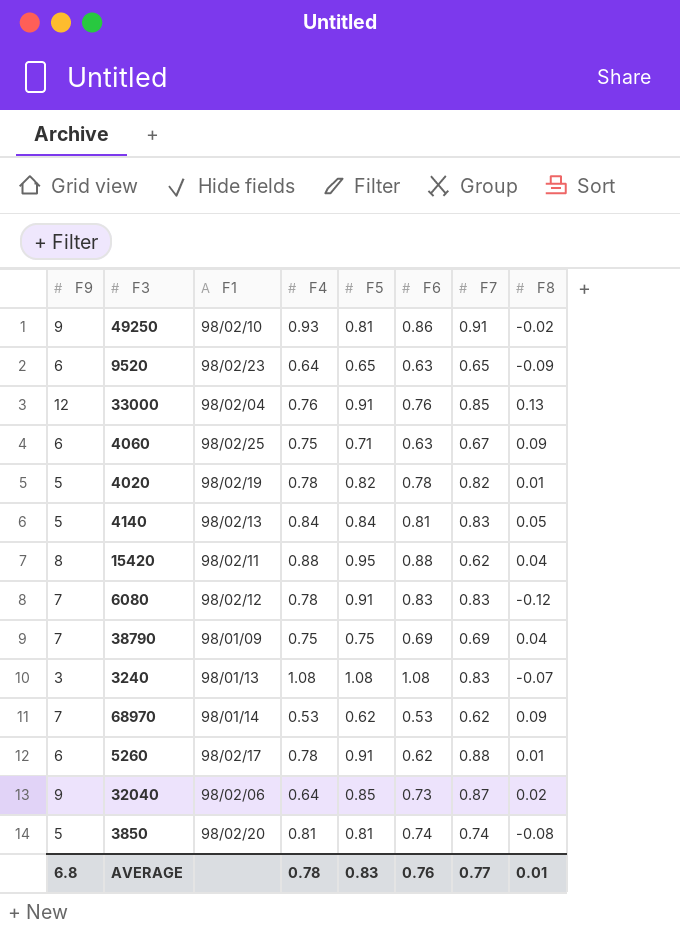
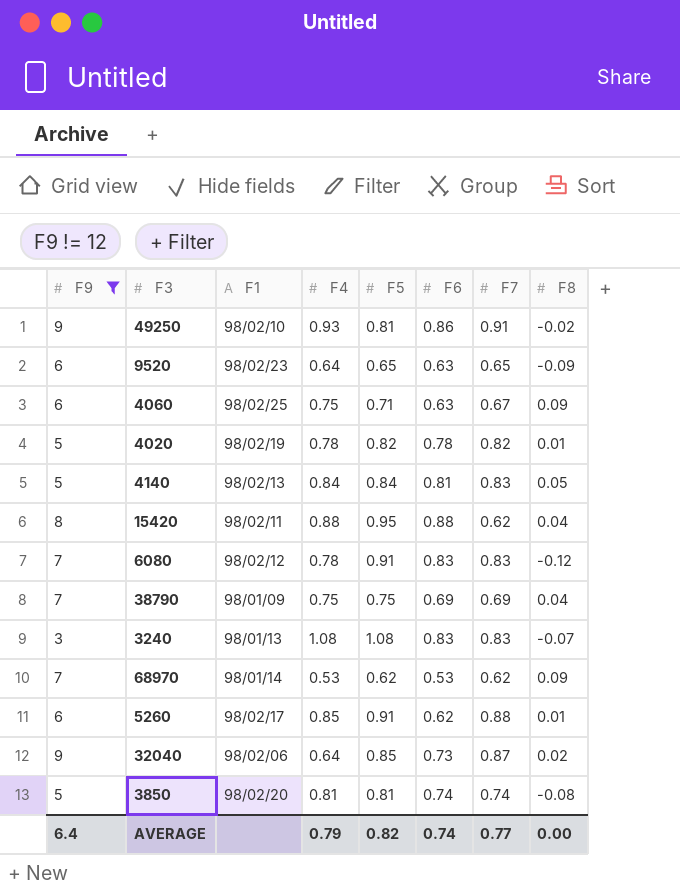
filter: none -> F9 != 12
3240 | F6: 1.08 -> 0.83
5260 | F4: 0.78 -> 0.85
AVERAGE | F9: 6.8 -> 6.4
AVERAGE | F4: 0.78 -> 0.79
AVERAGE | F5: 0.83 -> 0.82
AVERAGE | F6: 0.76 -> 0.74
AVERAGE | F8: 0.01 -> 0.00

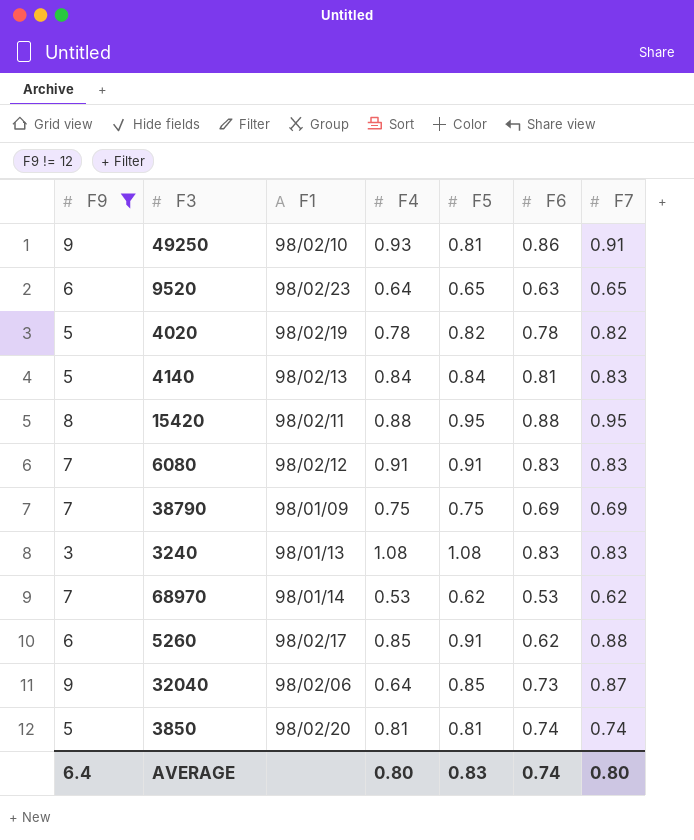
column F8 | position: 8 -> none
row 4060: 6 | 98/02/25 | 0.75 | 0.71 | 0.63 | 0.67 | 0.09 -> none
15420 | F7: 0.62 -> 0.95
6080 | F4: 0.78 -> 0.91
AVERAGE | F4: 0.79 -> 0.80
AVERAGE | F5: 0.82 -> 0.83
AVERAGE | F7: 0.77 -> 0.80

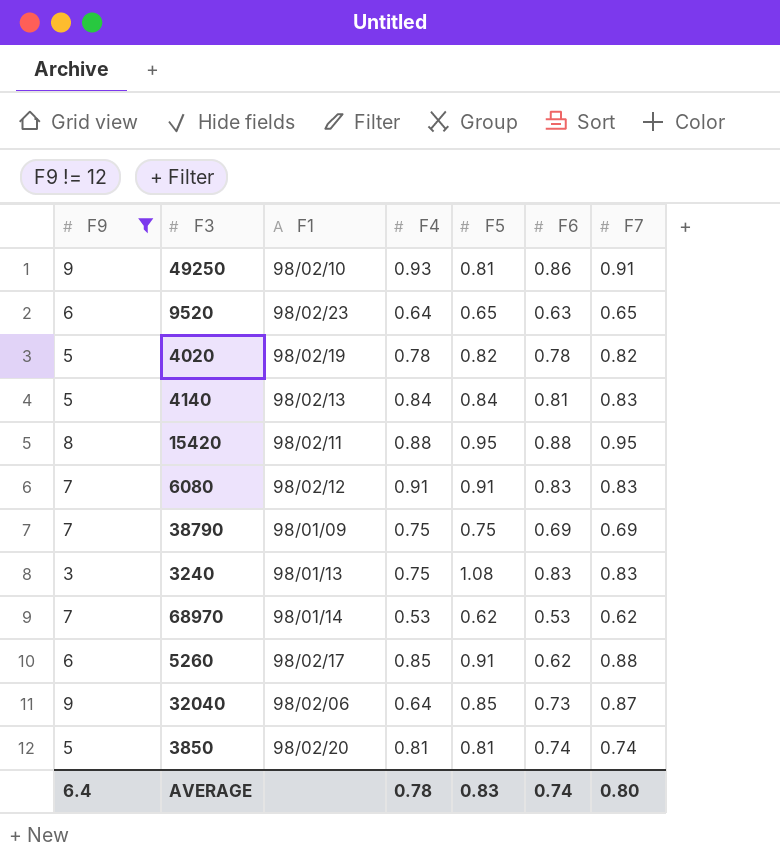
3240 | F4: 1.08 -> 0.75
AVERAGE | F4: 0.80 -> 0.78

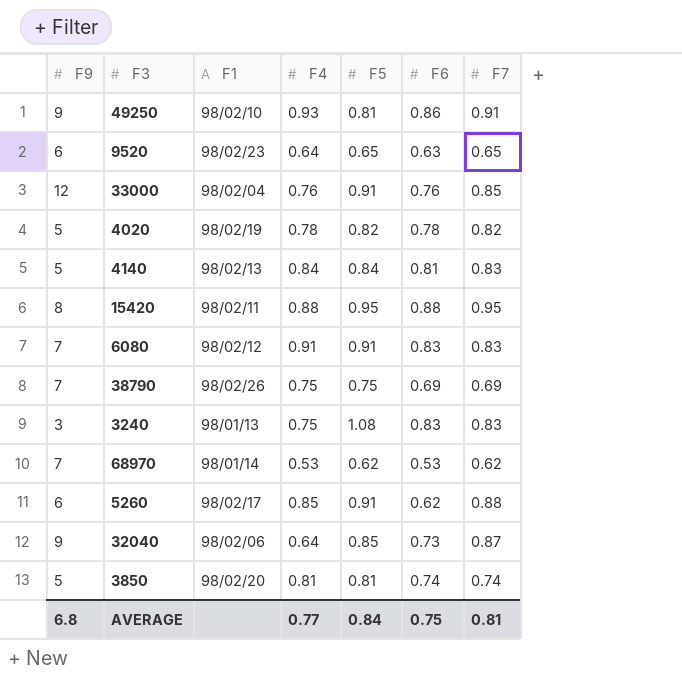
filter: F9 != 12 -> none
38790 | F1: 98/01/09 -> 98/02/26
AVERAGE | F9: 6.4 -> 6.8
AVERAGE | F4: 0.78 -> 0.77
AVERAGE | F5: 0.83 -> 0.84
AVERAGE | F6: 0.74 -> 0.75
AVERAGE | F7: 0.80 -> 0.81

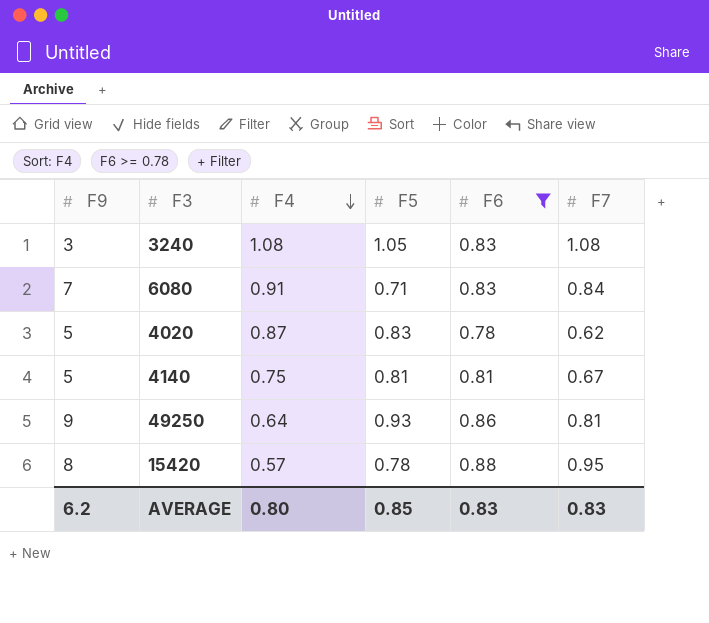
filter: none -> F6 >= 0.78
row order: none -> F4 descending
column F1 | position: 3 -> none
3240 | F4: 0.75 -> 1.08
3240 | F5: 1.08 -> 1.05
3240 | F7: 0.83 -> 1.08
6080 | F5: 0.91 -> 0.71
6080 | F7: 0.83 -> 0.84
4020 | F4: 0.78 -> 0.87
4020 | F5: 0.82 -> 0.83
4020 | F7: 0.82 -> 0.62
4140 | F4: 0.84 -> 0.75
4140 | F5: 0.84 -> 0.81
4140 | F7: 0.83 -> 0.67
49250 | F4: 0.93 -> 0.64
49250 | F5: 0.81 -> 0.93
49250 | F7: 0.91 -> 0.81
15420 | F4: 0.88 -> 0.57
15420 | F5: 0.95 -> 0.78
AVERAGE | F9: 6.8 -> 6.2
AVERAGE | F4: 0.77 -> 0.80
AVERAGE | F5: 0.84 -> 0.85
AVERAGE | F6: 0.75 -> 0.83
AVERAGE | F7: 0.81 -> 0.83

